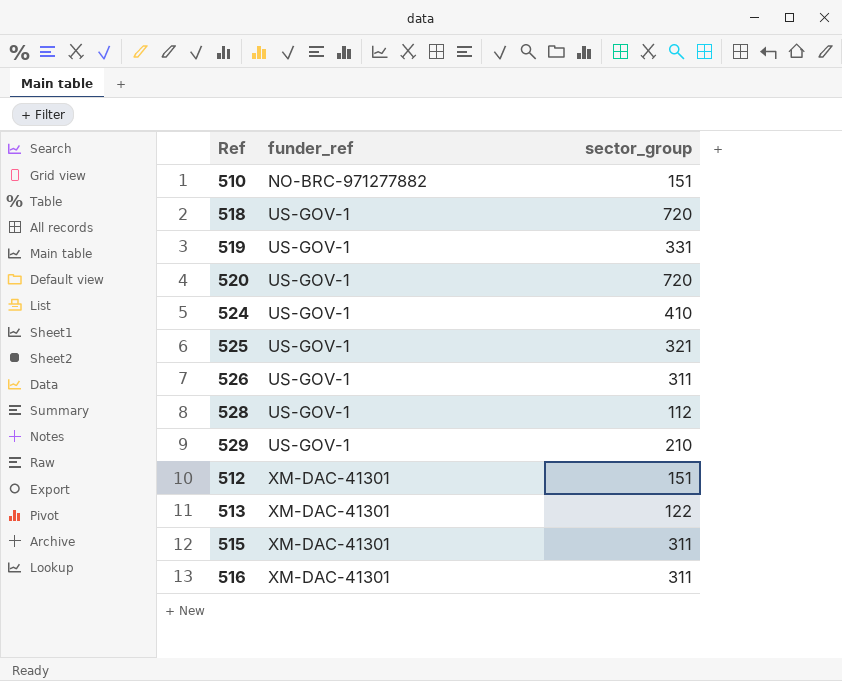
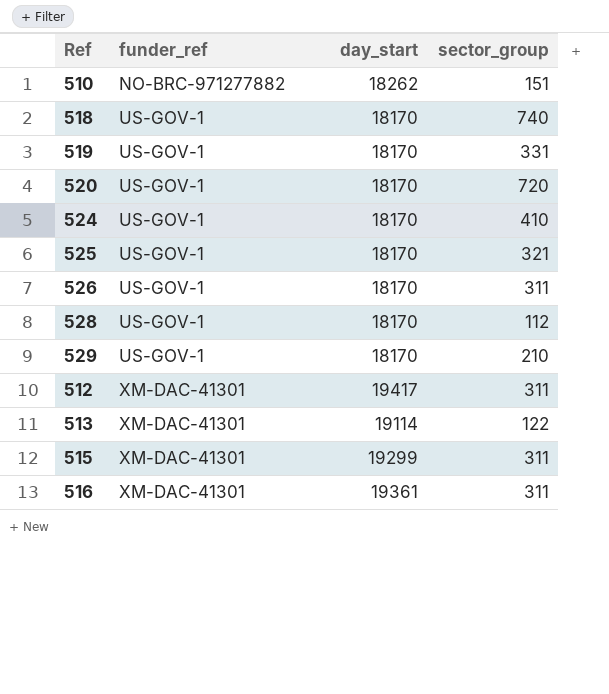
column day_start | position: none -> 3
518 | sector_group: 720 -> 740
512 | sector_group: 151 -> 311

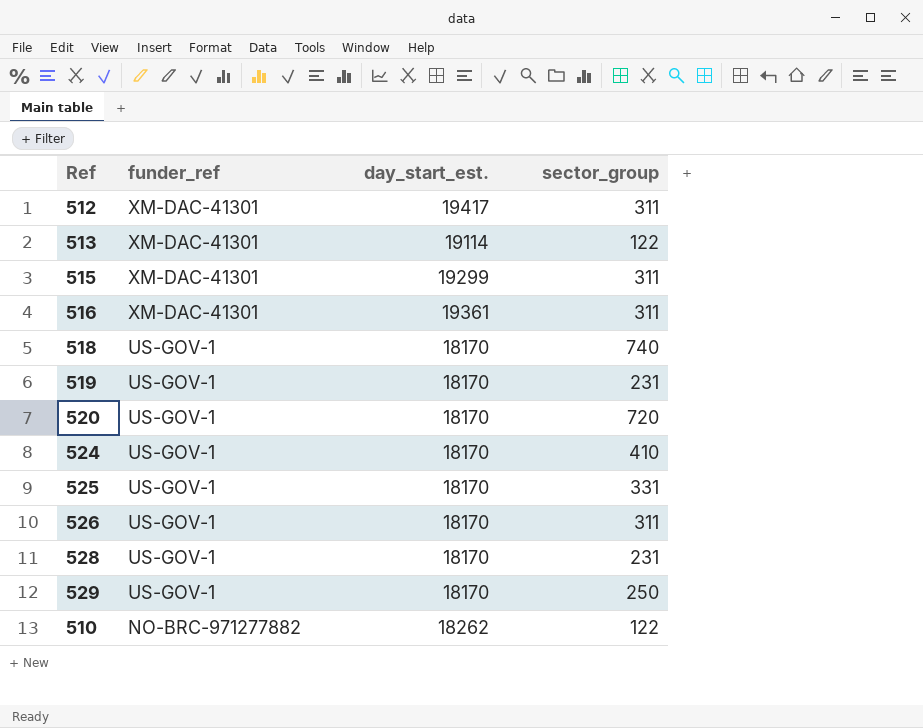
row order: funder_ref ascending -> funder_ref descending
column name: day_start -> day_start_est.
519 | sector_group: 331 -> 231
525 | sector_group: 321 -> 331
528 | sector_group: 112 -> 231
529 | sector_group: 210 -> 250
510 | sector_group: 151 -> 122

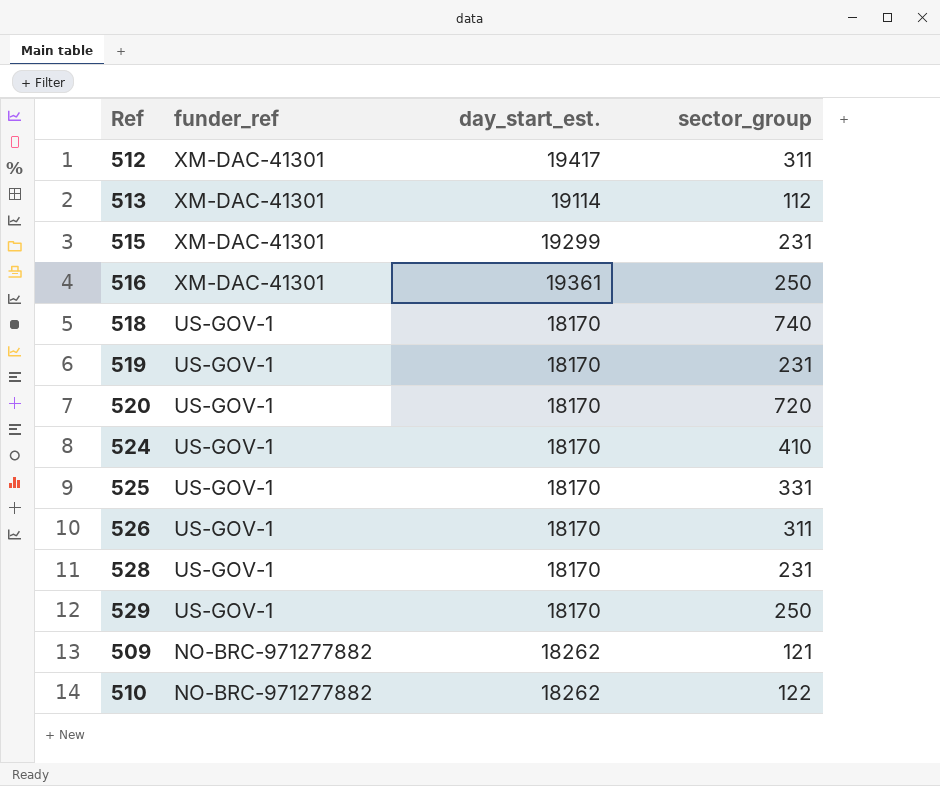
513 | sector_group: 122 -> 112
515 | sector_group: 311 -> 231
516 | sector_group: 311 -> 250
row 509: none -> NO-BRC-971277882 | 18262 | 121

